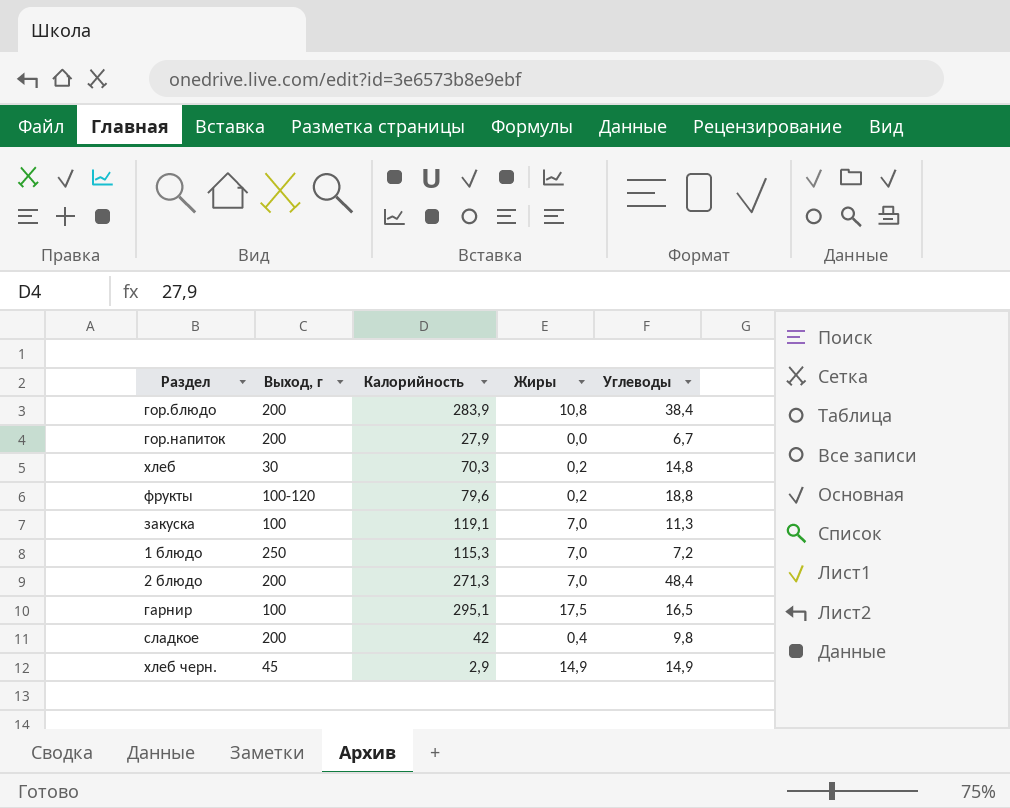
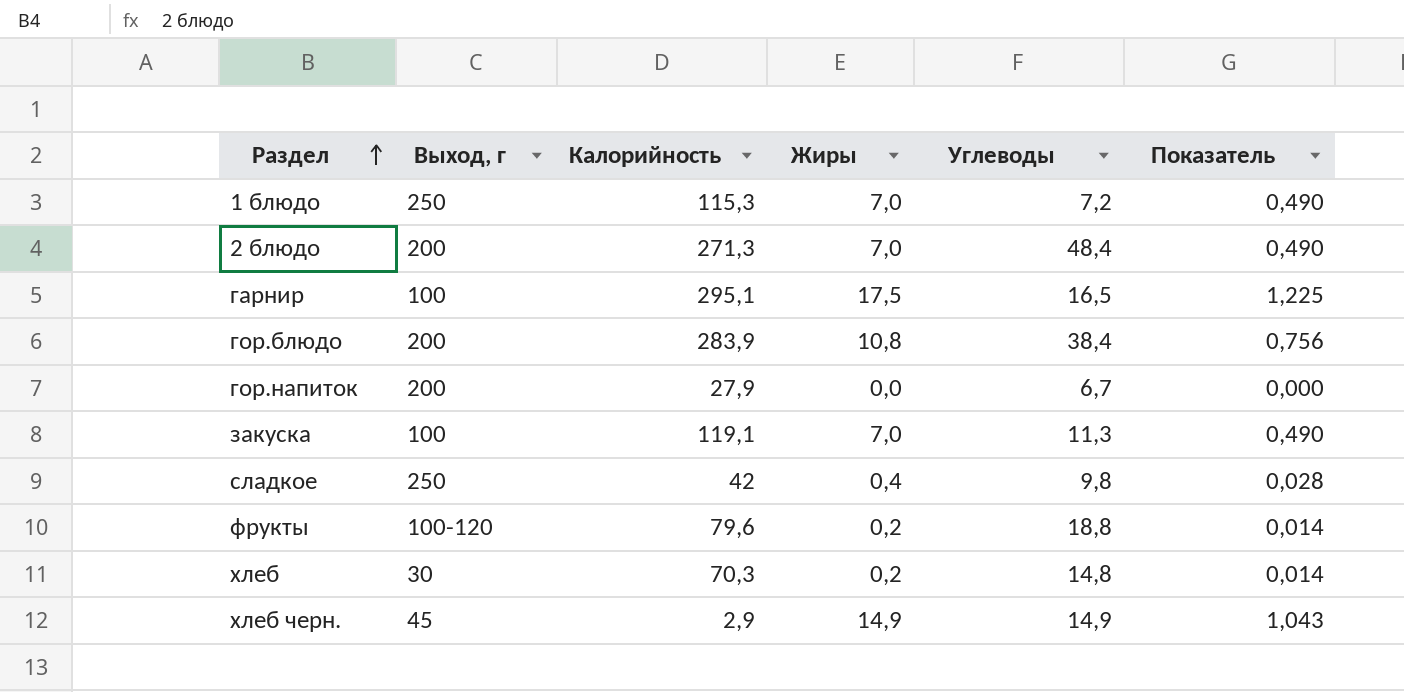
row order: none -> Раздел ascending
column Показатель | formula: none -> [Жиры] * 0,07
сладкое | Выход, г: 200 -> 250

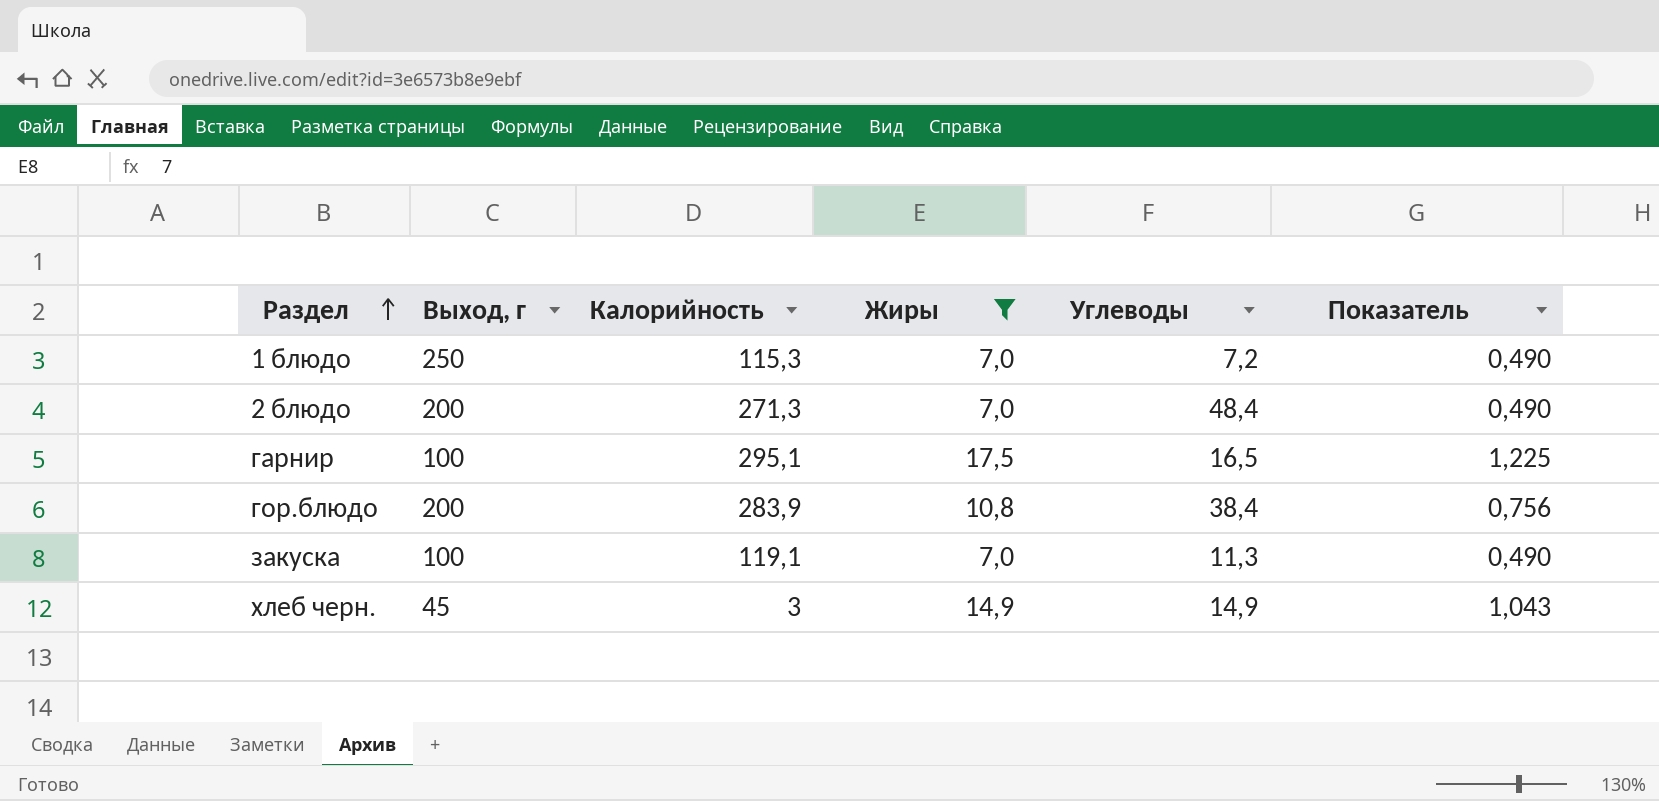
filter: none -> Жиры >= 7,0
хлеб черн. | Калорийность: 2,9 -> 3

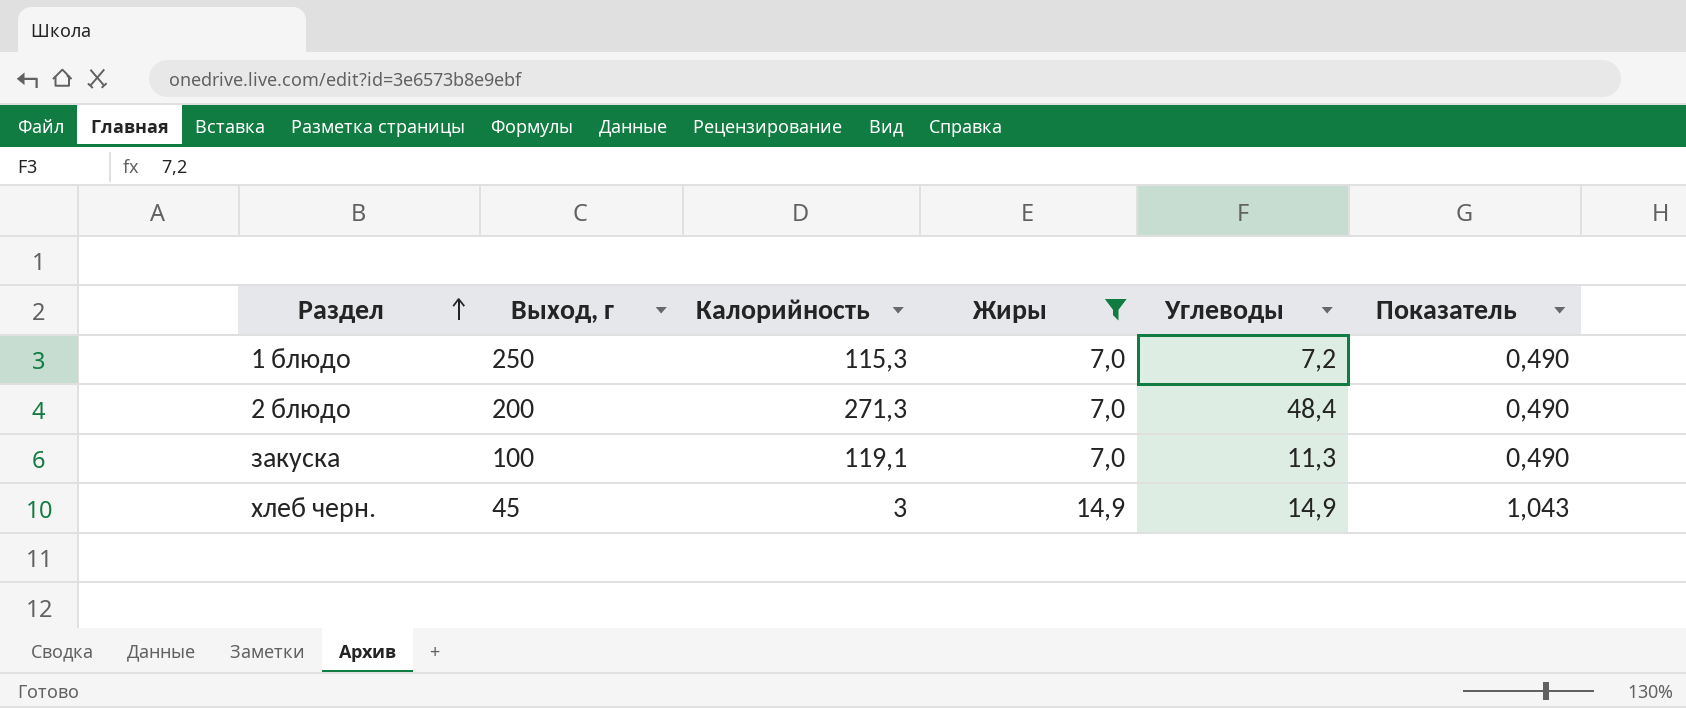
row гарнир: 100 | 295,1 | 17,5 | 16,5 | 1,225 -> none
row гор.блюдо: 200 | 283,9 | 10,8 | 38,4 | 0,756 -> none

